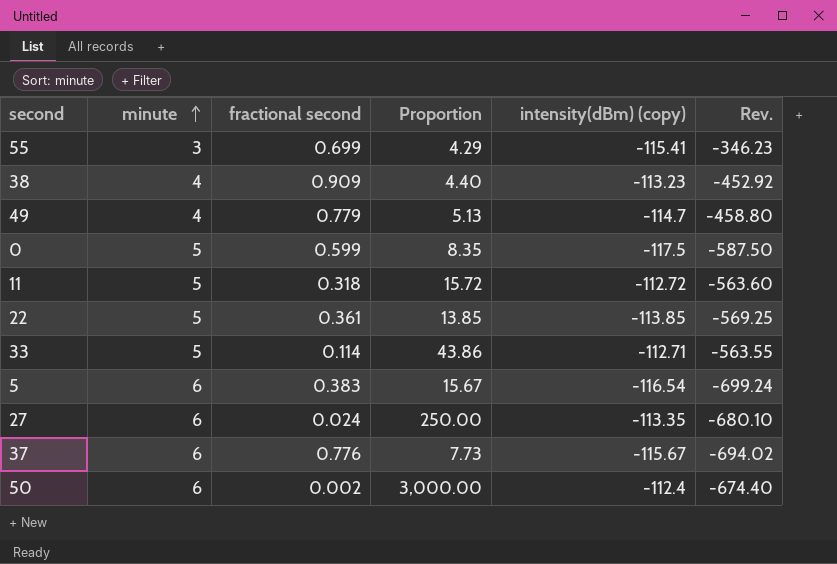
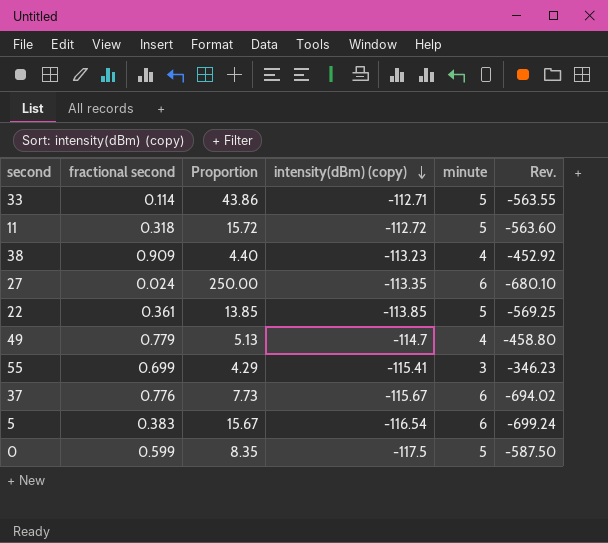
row order: minute ascending -> intensity(dBm) (copy) descending
column minute | position: 2 -> 5
row 50: 6 | 0.002 | 3,000.00 | -112.4 | -674.40 -> none

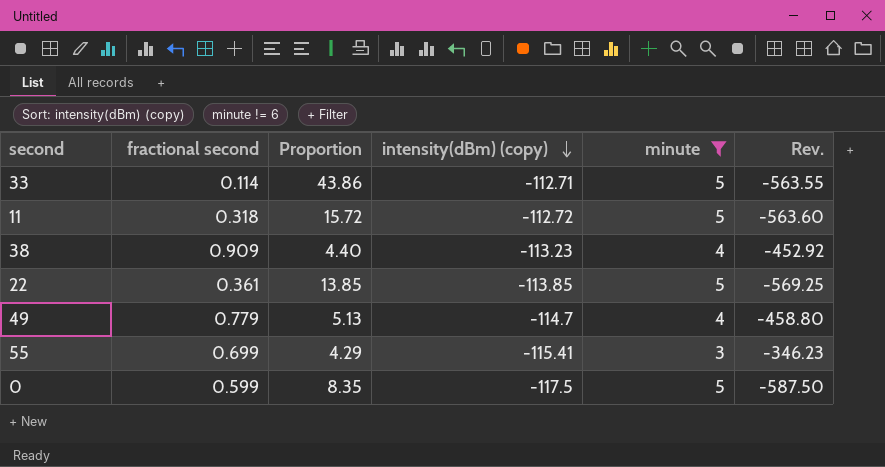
filter: none -> minute != 6

